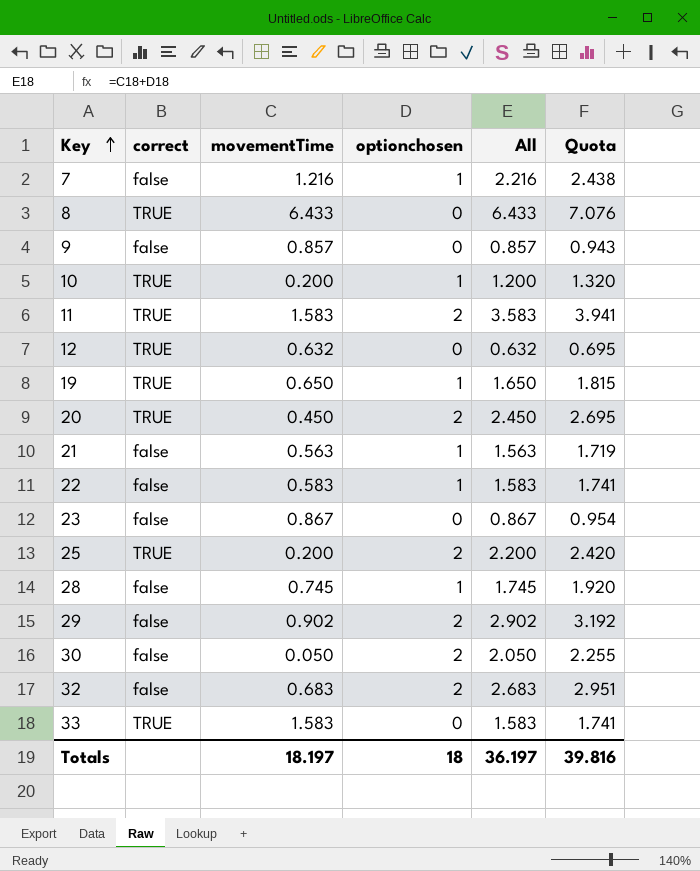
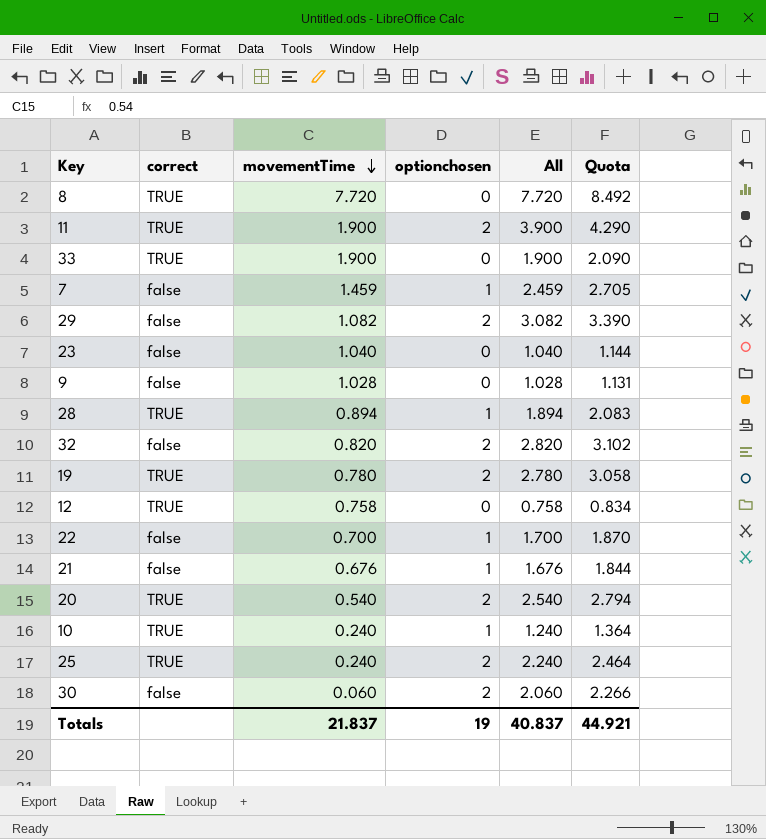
row order: Key ascending -> movementTime descending
8 | movementTime: 6.433 -> 7.720
8 | All: 6.433 -> 7.720
8 | Quota: 7.076 -> 8.492
11 | movementTime: 1.583 -> 1.900
11 | All: 3.583 -> 3.900
11 | Quota: 3.941 -> 4.290
33 | movementTime: 1.583 -> 1.900
33 | All: 1.583 -> 1.900
33 | Quota: 1.741 -> 2.090
7 | movementTime: 1.216 -> 1.459
7 | All: 2.216 -> 2.459
7 | Quota: 2.438 -> 2.705
29 | movementTime: 0.902 -> 1.082
29 | All: 2.902 -> 3.082
29 | Quota: 3.192 -> 3.390
23 | movementTime: 0.867 -> 1.040
23 | All: 0.867 -> 1.040
23 | Quota: 0.954 -> 1.144
9 | movementTime: 0.857 -> 1.028
9 | All: 0.857 -> 1.028
9 | Quota: 0.943 -> 1.131
28 | correct: false -> TRUE
28 | movementTime: 0.745 -> 0.894
28 | All: 1.745 -> 1.894
28 | Quota: 1.920 -> 2.083
32 | movementTime: 0.683 -> 0.820
32 | All: 2.683 -> 2.820
32 | Quota: 2.951 -> 3.102
19 | movementTime: 0.650 -> 0.780
19 | optionchosen: 1 -> 2
19 | All: 1.650 -> 2.780
19 | Quota: 1.815 -> 3.058
12 | movementTime: 0.632 -> 0.758
12 | All: 0.632 -> 0.758
12 | Quota: 0.695 -> 0.834
22 | movementTime: 0.583 -> 0.700
22 | All: 1.583 -> 1.700
22 | Quota: 1.741 -> 1.870
21 | movementTime: 0.563 -> 0.676
21 | All: 1.563 -> 1.676
21 | Quota: 1.719 -> 1.844
20 | movementTime: 0.450 -> 0.540
20 | All: 2.450 -> 2.540
20 | Quota: 2.695 -> 2.794
10 | movementTime: 0.200 -> 0.240
10 | All: 1.200 -> 1.240
10 | Quota: 1.320 -> 1.364
25 | movementTime: 0.200 -> 0.240
25 | All: 2.200 -> 2.240
25 | Quota: 2.420 -> 2.464
30 | movementTime: 0.050 -> 0.060
30 | All: 2.050 -> 2.060
30 | Quota: 2.255 -> 2.266
Totals | movementTime: 18.197 -> 21.837
Totals | optionchosen: 18 -> 19
Totals | All: 36.197 -> 40.837
Totals | Quota: 39.816 -> 44.921

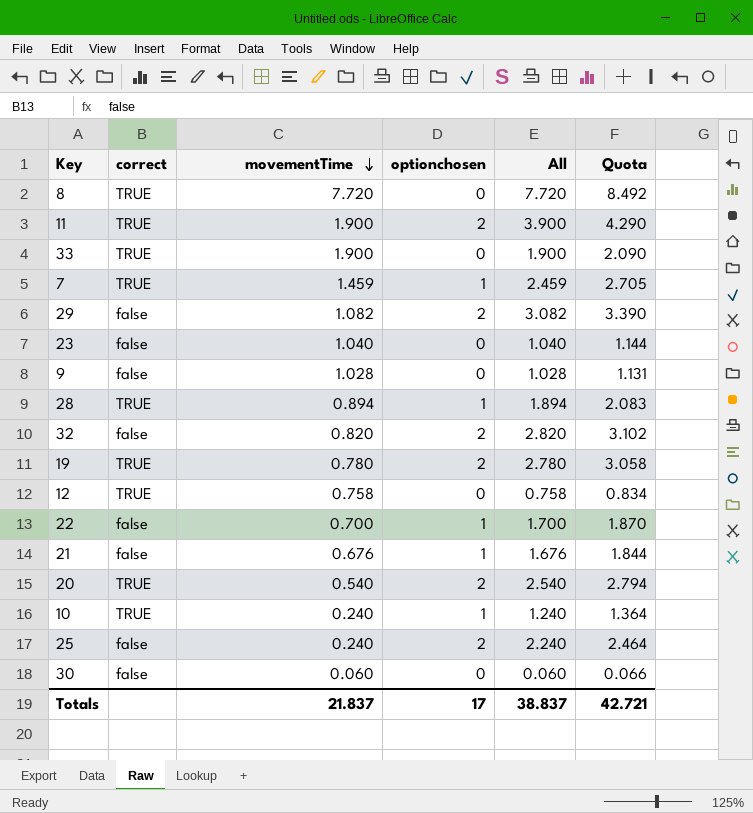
7 | correct: false -> TRUE
25 | correct: TRUE -> false
30 | optionchosen: 2 -> 0
30 | All: 2.060 -> 0.060
30 | Quota: 2.266 -> 0.066
Totals | optionchosen: 19 -> 17
Totals | All: 40.837 -> 38.837
Totals | Quota: 44.921 -> 42.721

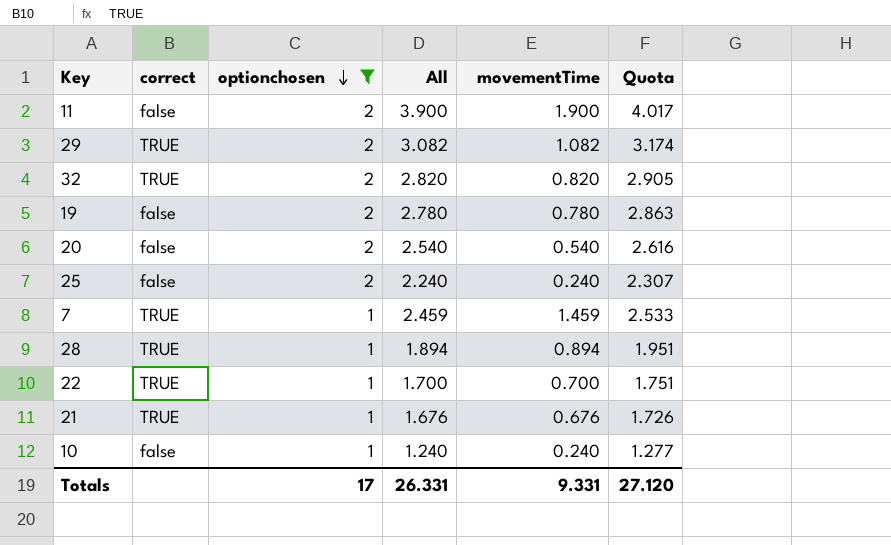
filter: none -> optionchosen != 0
row order: movementTime descending -> optionchosen descending
column movementTime | position: 3 -> 5
column Quota | formula: [All] * 1.1 -> [All] * 1.03
11 | correct: TRUE -> false
29 | correct: false -> TRUE
32 | correct: false -> TRUE
19 | correct: TRUE -> false
20 | correct: TRUE -> false
22 | correct: false -> TRUE
21 | correct: false -> TRUE
10 | correct: TRUE -> false
Totals | All: 38.837 -> 26.331
Totals | movementTime: 21.837 -> 9.331
Totals | Quota: 42.721 -> 27.120

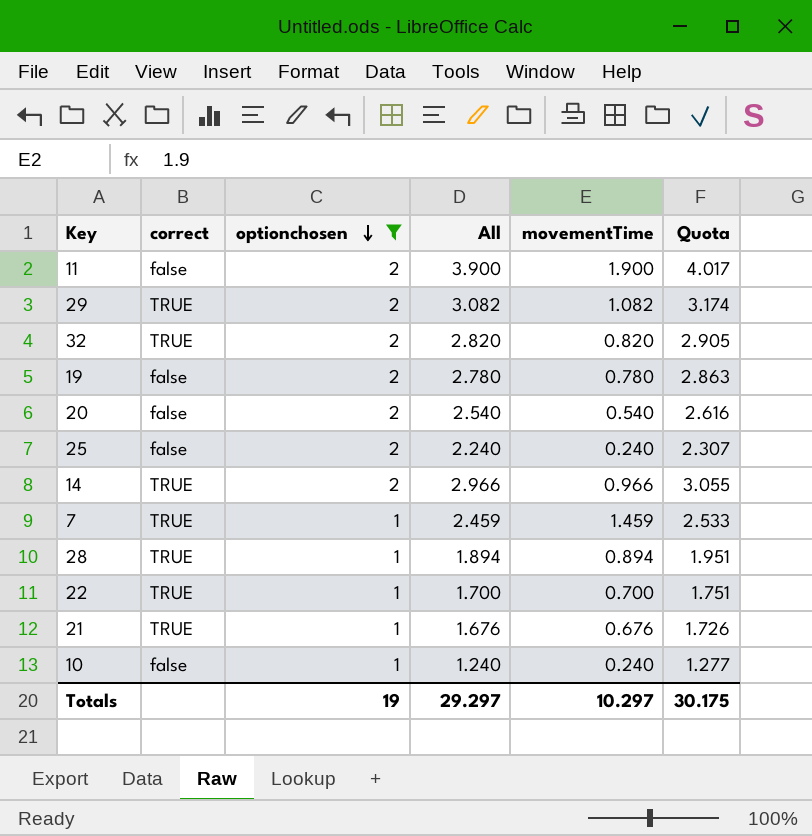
row 14: none -> TRUE | 2 | 2.966 | 0.966 | 3.055
Totals | optionchosen: 17 -> 19
Totals | All: 26.331 -> 29.297
Totals | movementTime: 9.331 -> 10.297
Totals | Quota: 27.120 -> 30.175

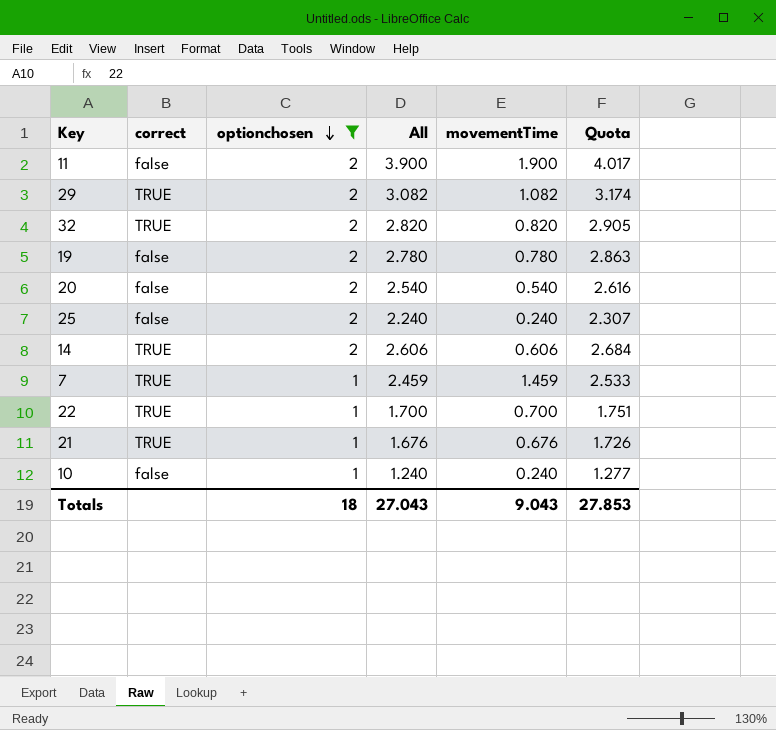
row 28: TRUE | 1 | 1.894 | 0.894 | 1.951 -> none
14 | All: 2.966 -> 2.606
14 | movementTime: 0.966 -> 0.606
14 | Quota: 3.055 -> 2.684
Totals | optionchosen: 19 -> 18
Totals | All: 29.297 -> 27.043
Totals | movementTime: 10.297 -> 9.043
Totals | Quota: 30.175 -> 27.853

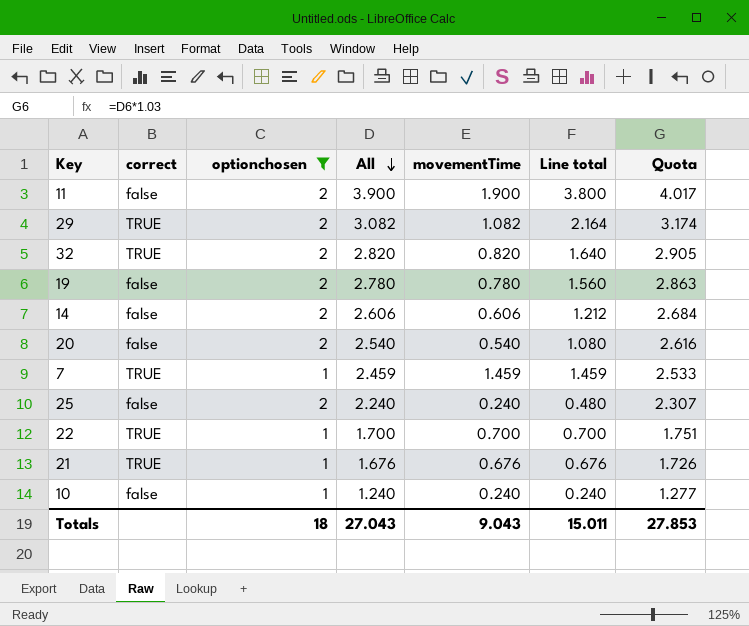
row order: optionchosen descending -> All descending
column Line total | formula: none -> [optionchosen] * [movementTime]
14 | correct: TRUE -> false

